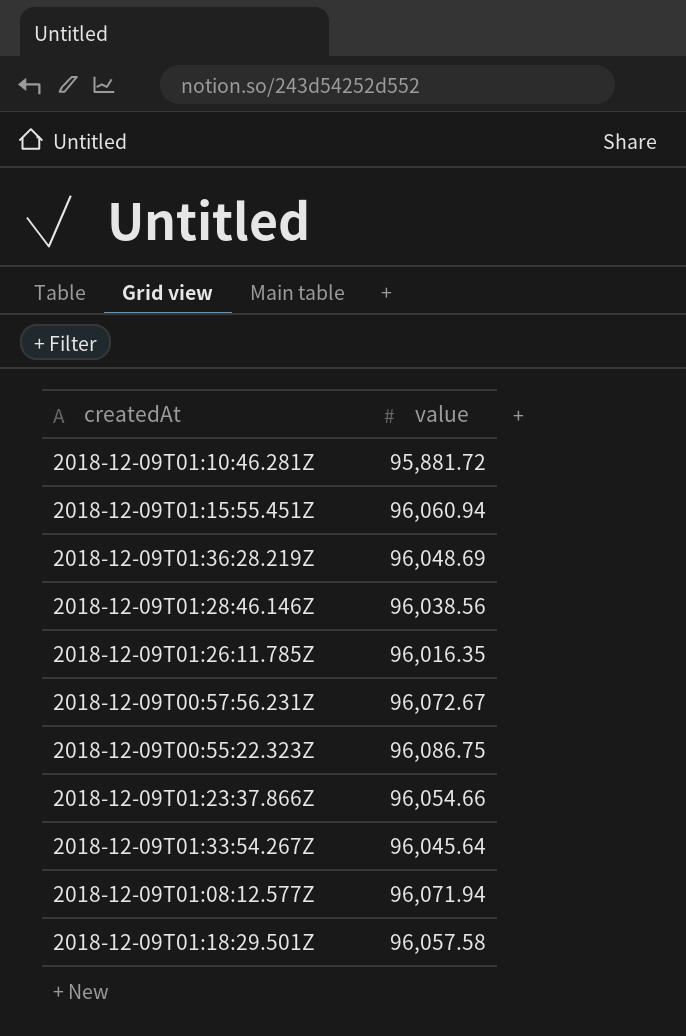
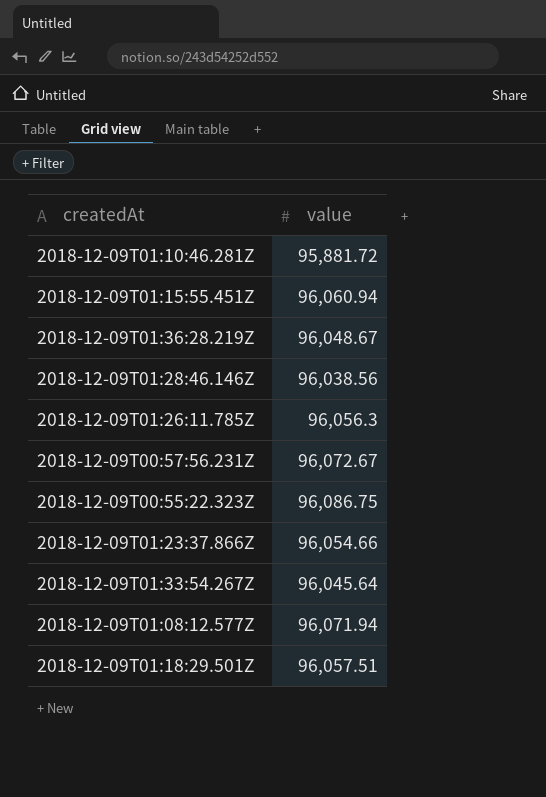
2018-12-09T01:36:28.219Z | value: 96,048.69 -> 96,048.67
2018-12-09T01:26:11.785Z | value: 96,016.35 -> 96,056.3
2018-12-09T01:18:29.501Z | value: 96,057.58 -> 96,057.51

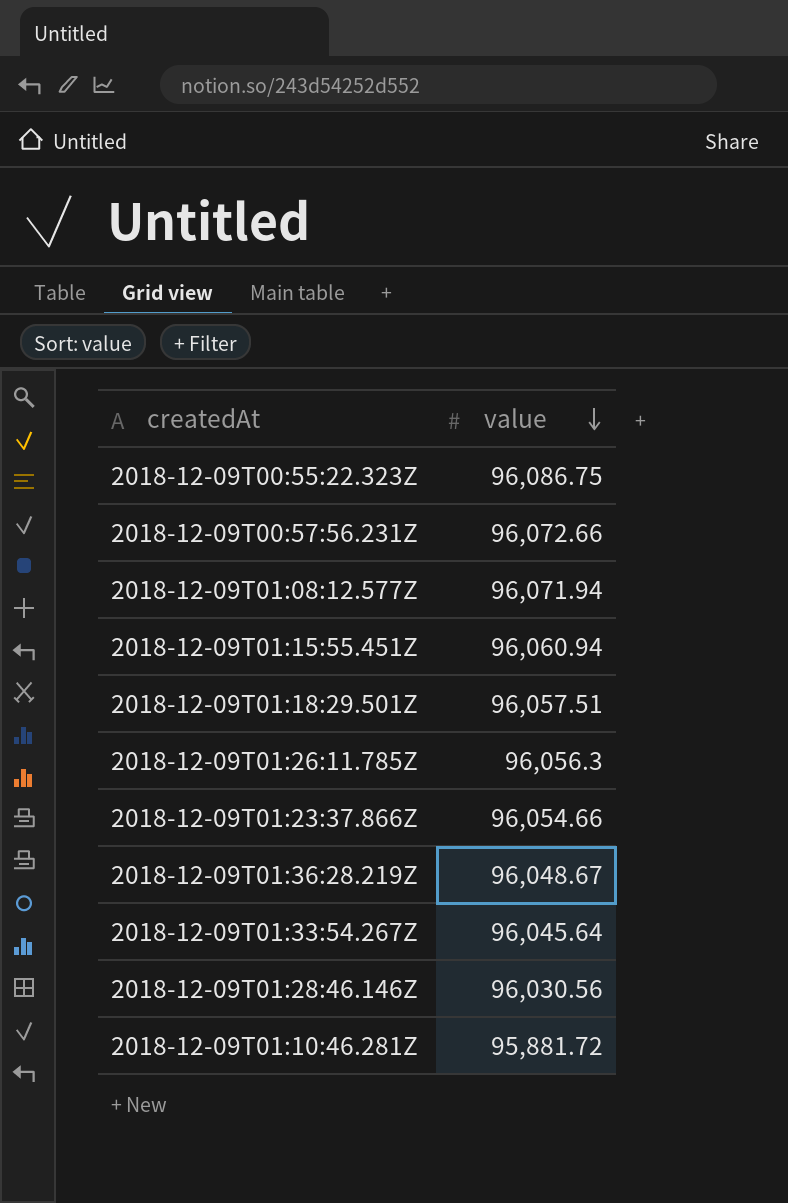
row order: none -> value descending
2018-12-09T00:57:56.231Z | value: 96,072.67 -> 96,072.66
2018-12-09T01:28:46.146Z | value: 96,038.56 -> 96,030.56

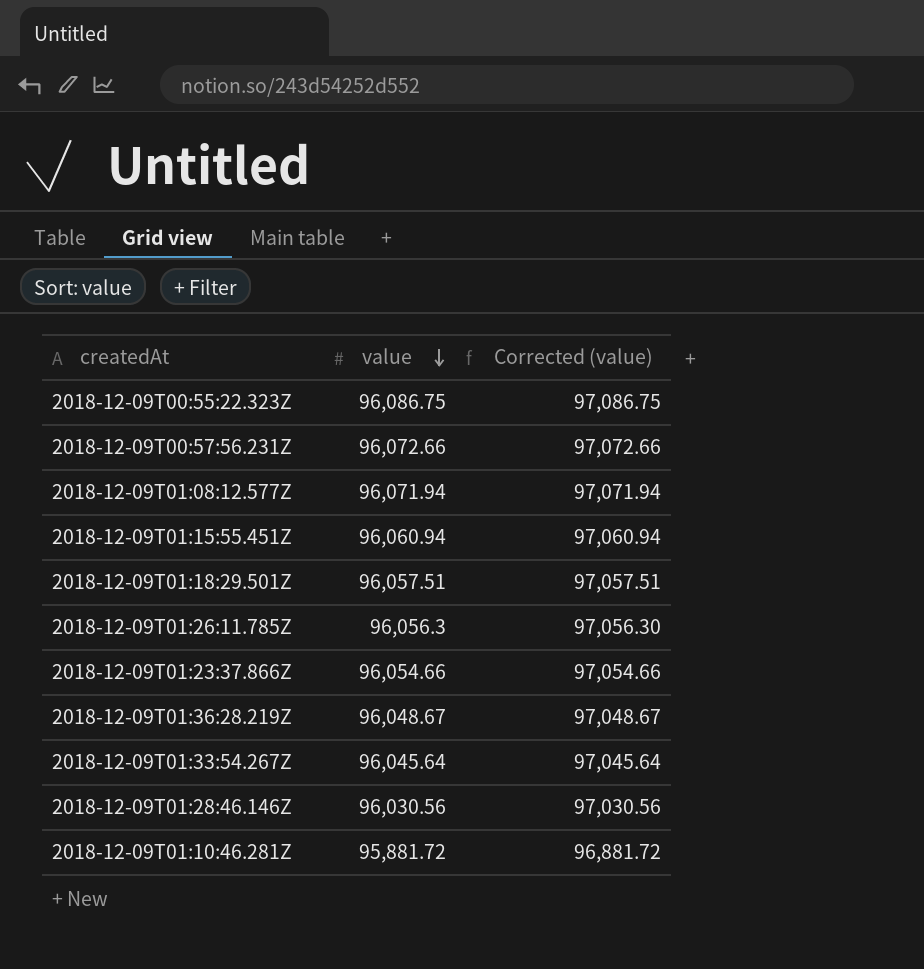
column Corrected (value) | formula: none -> [value] + 1000

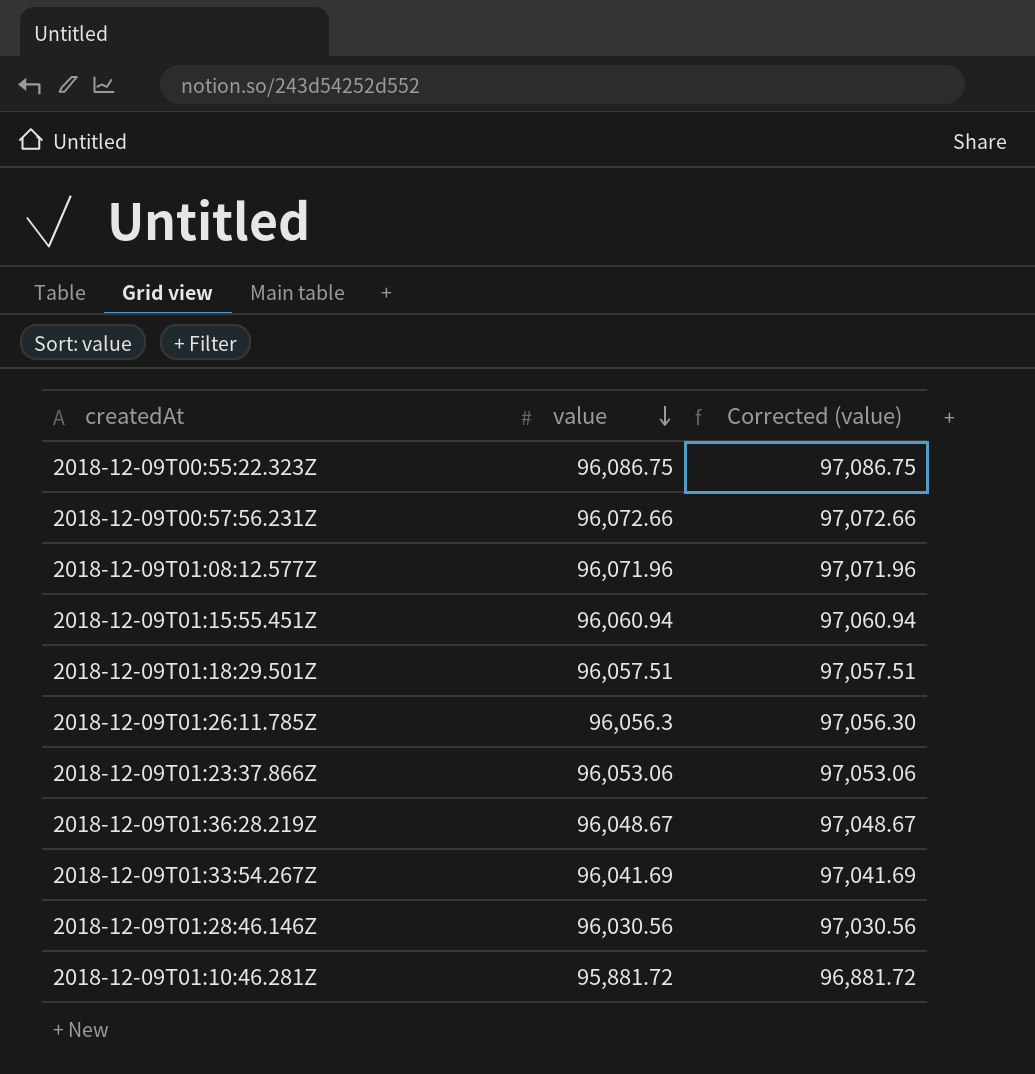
2018-12-09T01:08:12.577Z | value: 96,071.94 -> 96,071.96
2018-12-09T01:08:12.577Z | Corrected (value): 97,071.94 -> 97,071.96
2018-12-09T01:23:37.866Z | value: 96,054.66 -> 96,053.06
2018-12-09T01:23:37.866Z | Corrected (value): 97,054.66 -> 97,053.06
2018-12-09T01:33:54.267Z | value: 96,045.64 -> 96,041.69
2018-12-09T01:33:54.267Z | Corrected (value): 97,045.64 -> 97,041.69

